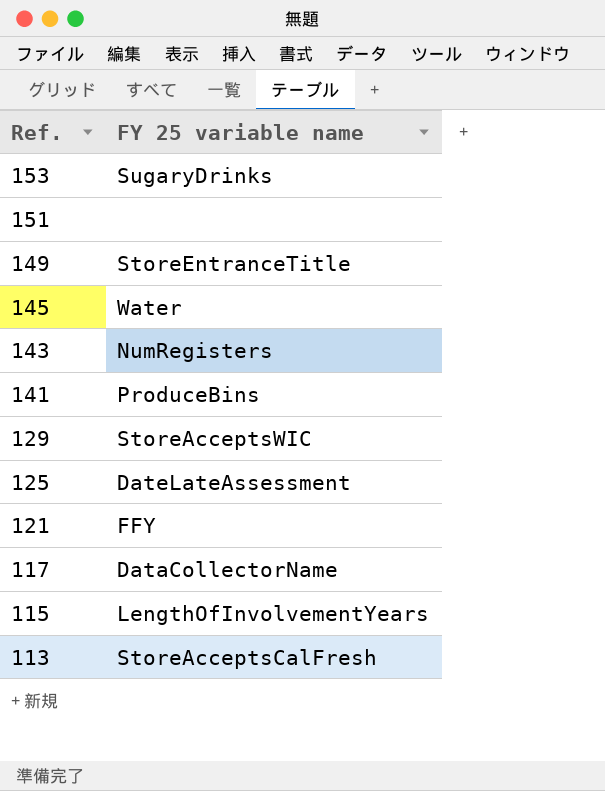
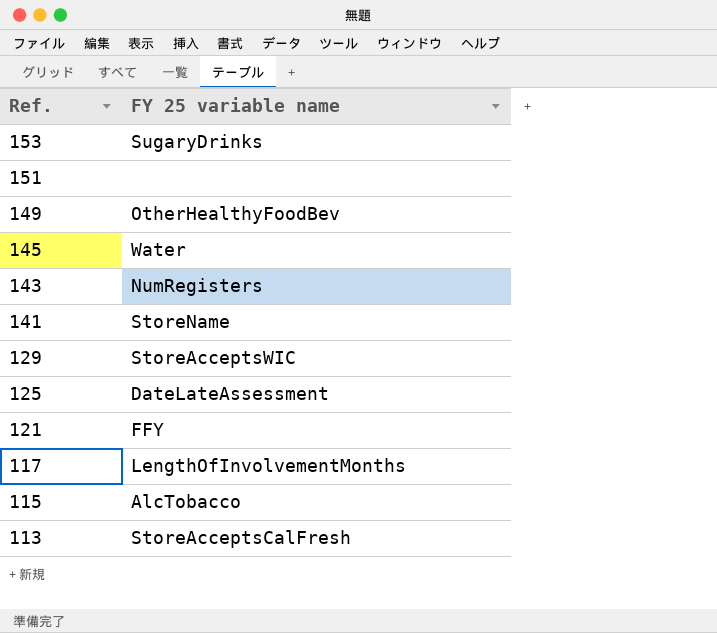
149 | FY 25 variable name: StoreEntranceTitle -> OtherHealthyFoodBev
141 | FY 25 variable name: ProduceBins -> StoreName
117 | FY 25 variable name: DataCollectorName -> LengthOfInvolvementMonths
115 | FY 25 variable name: LengthOfInvolvementYears -> AlcTobacco

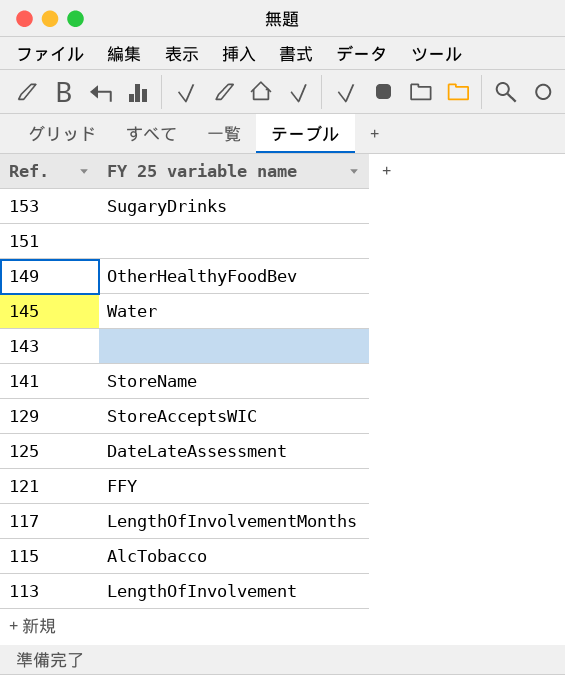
143 | FY 25 variable name: NumRegisters -> none
113 | FY 25 variable name: StoreAcceptsCalFresh -> LengthOfInvolvement

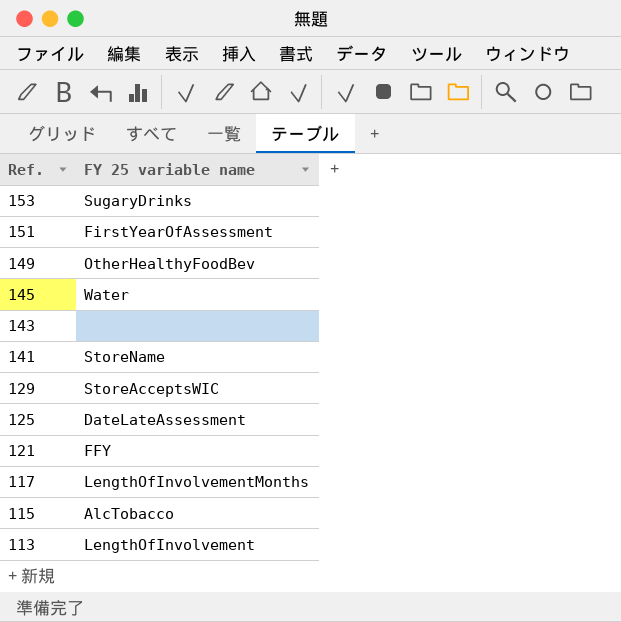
151 | FY 25 variable name: none -> FirstYearOfAssessment

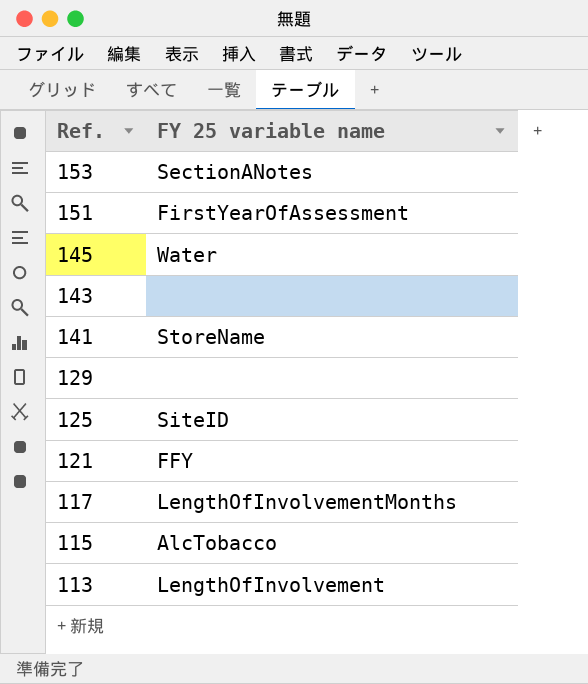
row 149: OtherHealthyFoodBev -> none
153 | FY 25 variable name: SugaryDrinks -> SectionANotes
129 | FY 25 variable name: StoreAcceptsWIC -> none
125 | FY 25 variable name: DateLateAssessment -> SiteID

